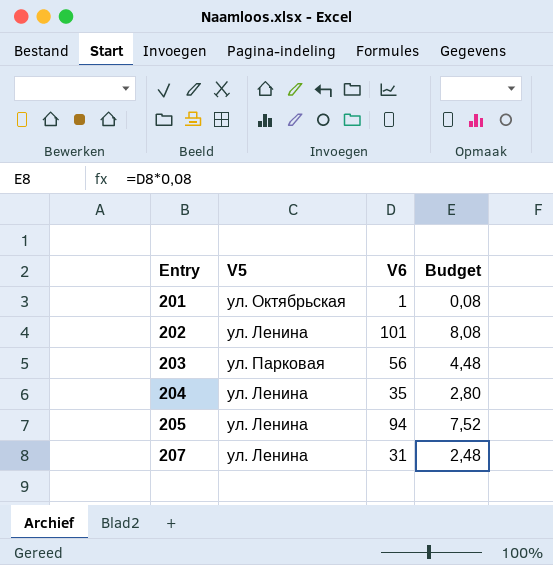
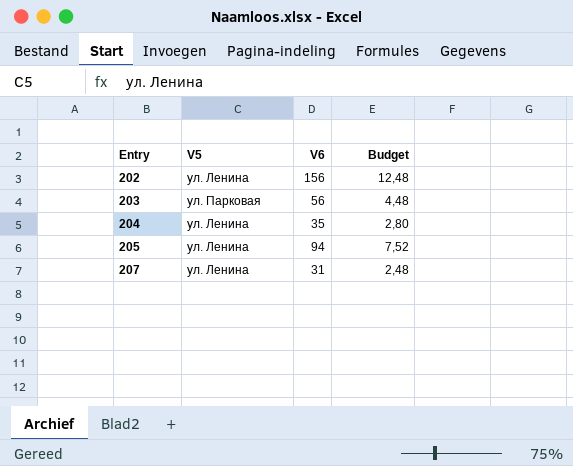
row 201: ул. Октябрьская | 1 | 0,08 -> none
202 | V6: 101 -> 156
202 | Budget: 8,08 -> 12,48

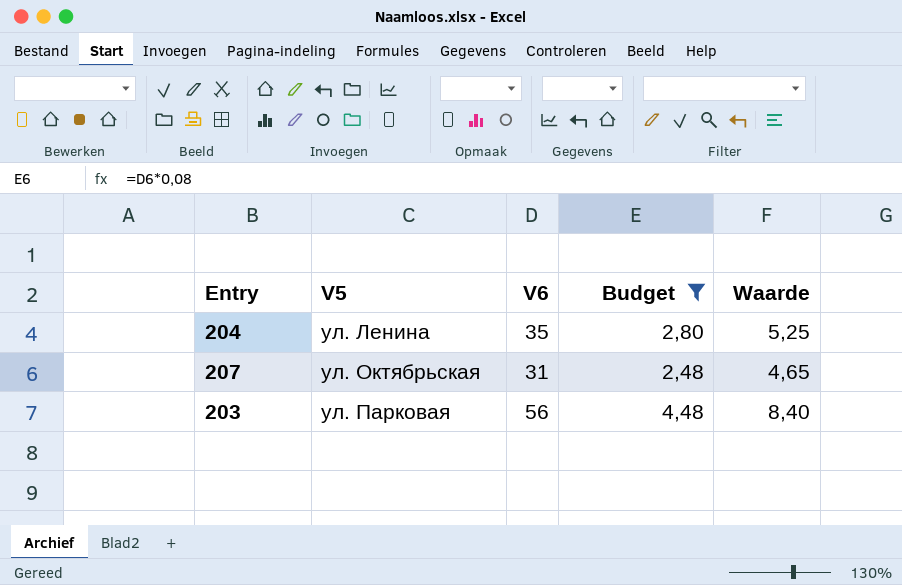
filter: none -> Budget <= 4,48
row order: Entry ascending -> V5 ascending
column Waarde | formula: none -> [V6] * 0,15
207 | V5: ул. Ленина -> ул. Октябрьская

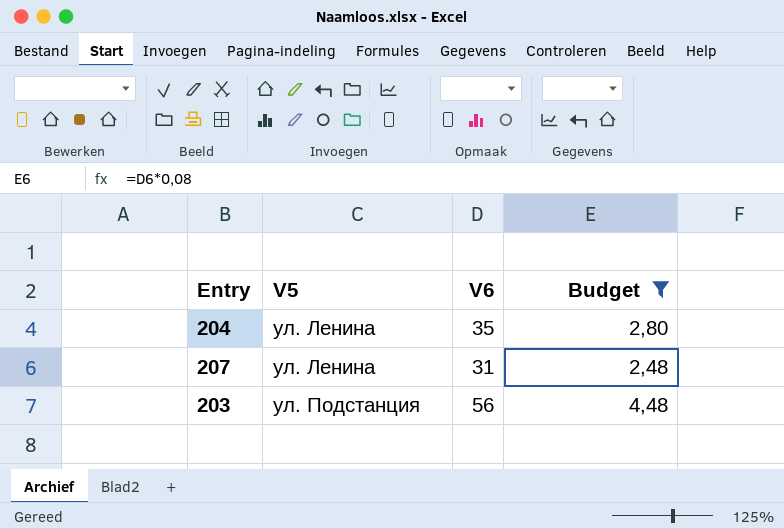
column Waarde | formula: [V6] * 0,15 -> none
207 | V5: ул. Октябрьская -> ул. Ленина
203 | V5: ул. Парковая -> ул. Подстанция

